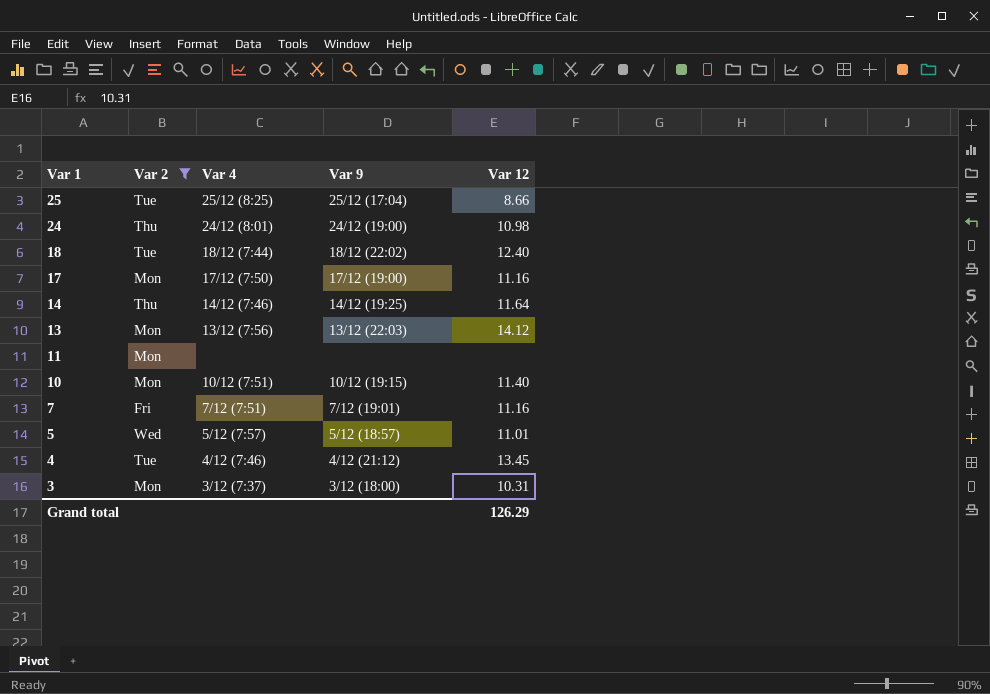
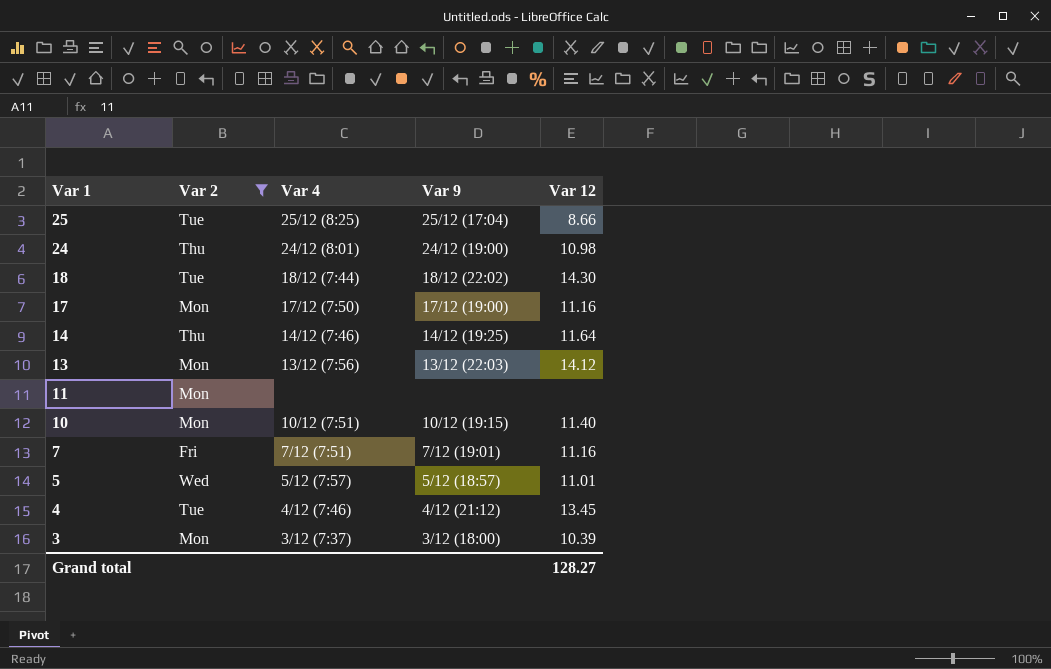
18 | Var 12: 12.40 -> 14.30
3 | Var 12: 10.31 -> 10.39
Grand total | Var 12: 126.29 -> 128.27

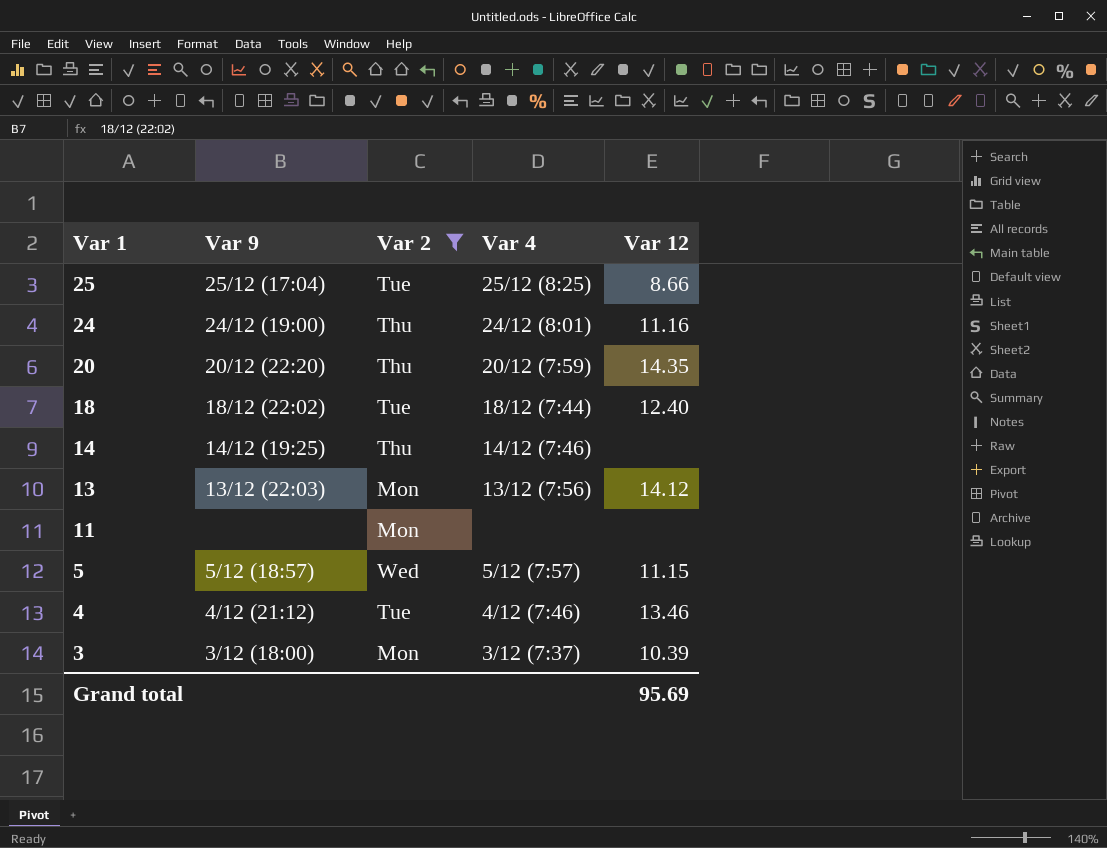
column Var 9 | position: 4 -> 2
row 17: Mon | 17/12 (7:50) | 17/12 (19:00) | 11.16 -> none
row 10: Mon | 10/12 (7:51) | 10/12 (19:15) | 11.40 -> none
row 7: Fri | 7/12 (7:51) | 7/12 (19:01) | 11.16 -> none
24 | Var 12: 10.98 -> 11.16
row 20: none -> 20/12 (22:20) | Thu | 20/12 (7:59) | 14.35
18 | Var 12: 14.30 -> 12.40
14 | Var 12: 11.64 -> none
5 | Var 12: 11.01 -> 11.15
4 | Var 12: 13.45 -> 13.46
Grand total | Var 12: 128.27 -> 95.69

